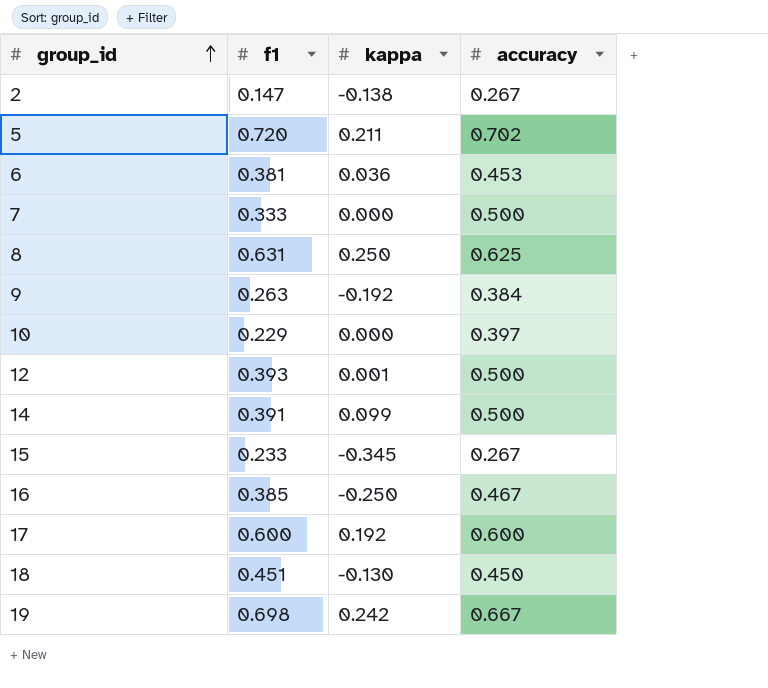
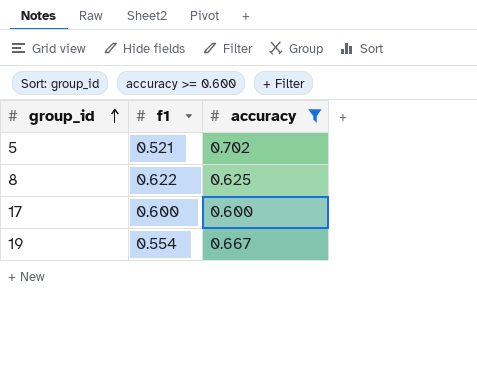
filter: none -> accuracy >= 0.600
column kappa | position: 3 -> none
5 | f1: 0.720 -> 0.521
8 | f1: 0.631 -> 0.622
19 | f1: 0.698 -> 0.554

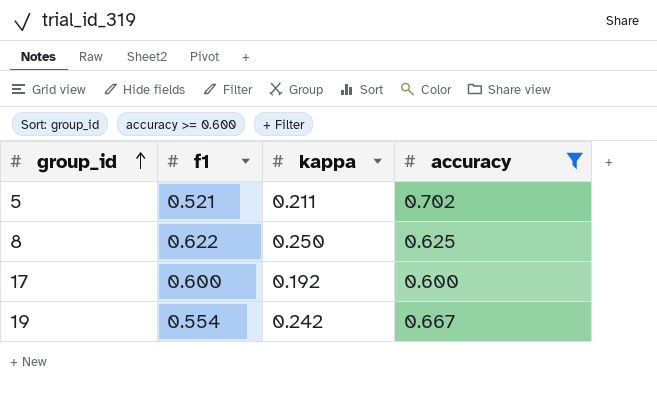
column kappa | position: none -> 3

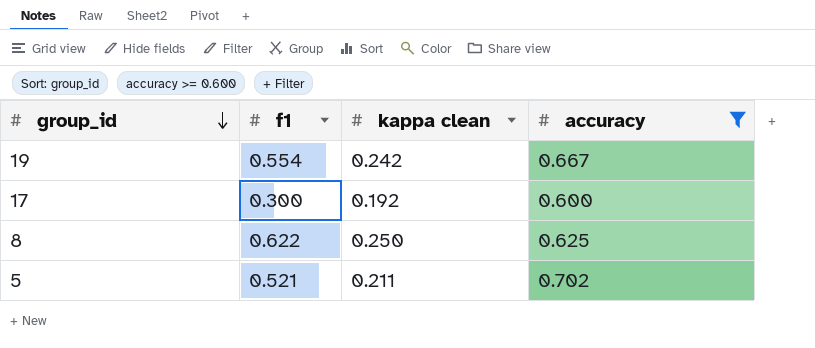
row order: group_id ascending -> group_id descending
column name: kappa -> kappa clean
17 | f1: 0.600 -> 0.300

